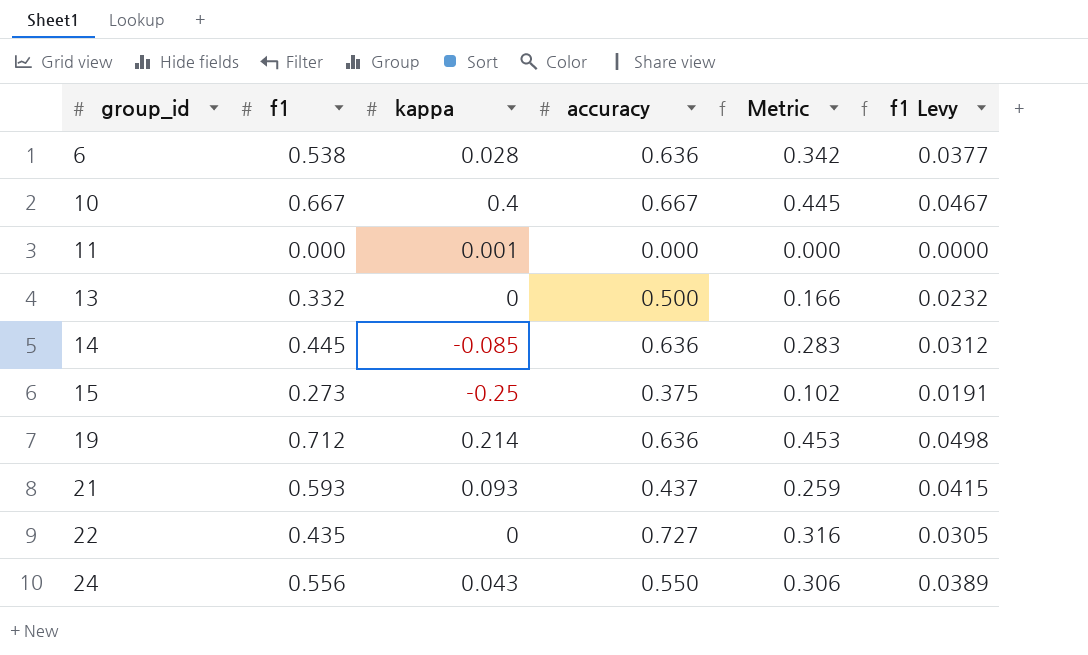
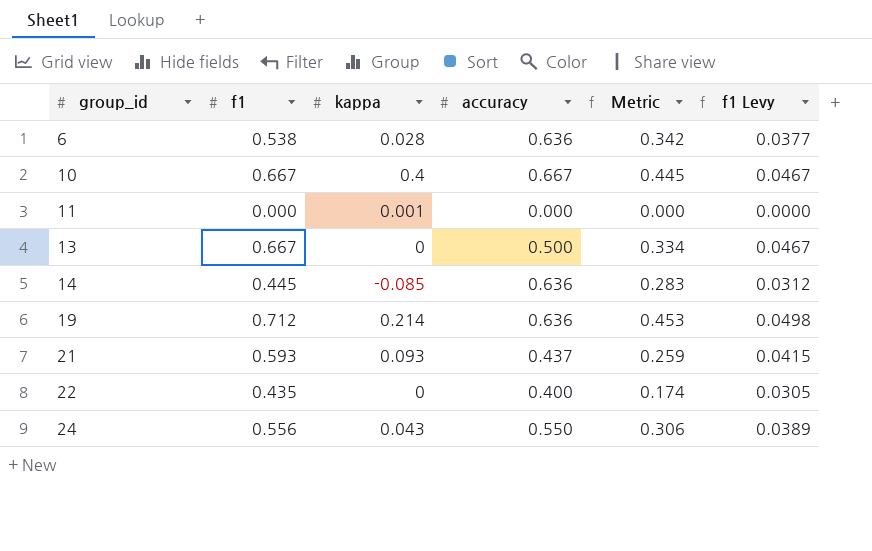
row 15: 0.273 | -0.25 | 0.375 | 0.102 | 0.0191 -> none
13 | f1: 0.332 -> 0.667
13 | Metric: 0.166 -> 0.334
13 | f1 Levy: 0.0232 -> 0.0467
22 | accuracy: 0.727 -> 0.400
22 | Metric: 0.316 -> 0.174

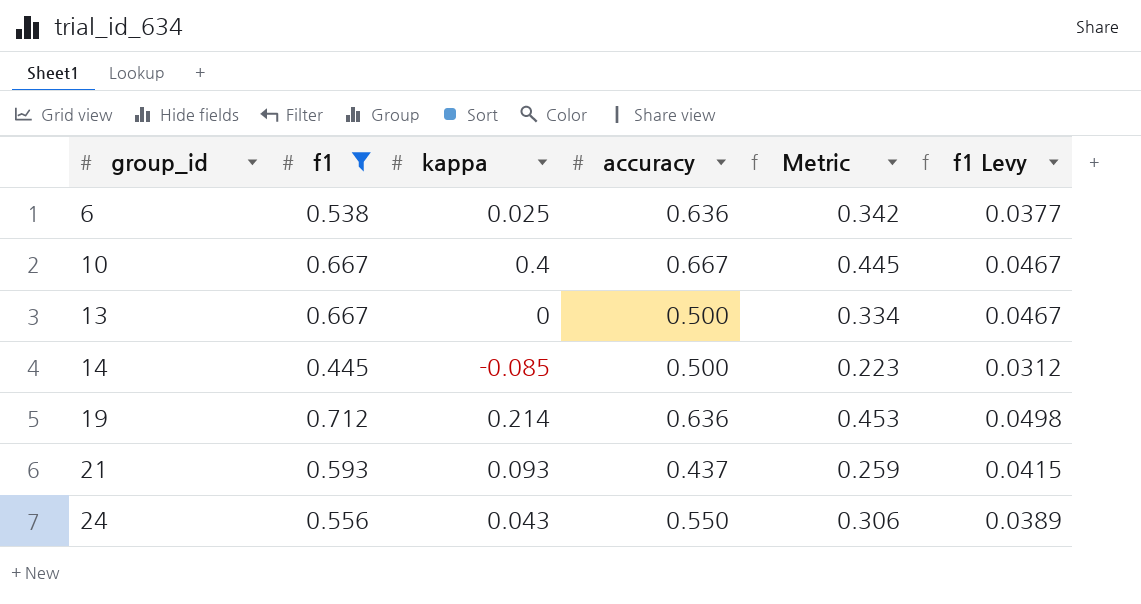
filter: none -> f1 >= 0.445
6 | kappa: 0.028 -> 0.025
14 | accuracy: 0.636 -> 0.500
14 | Metric: 0.283 -> 0.223

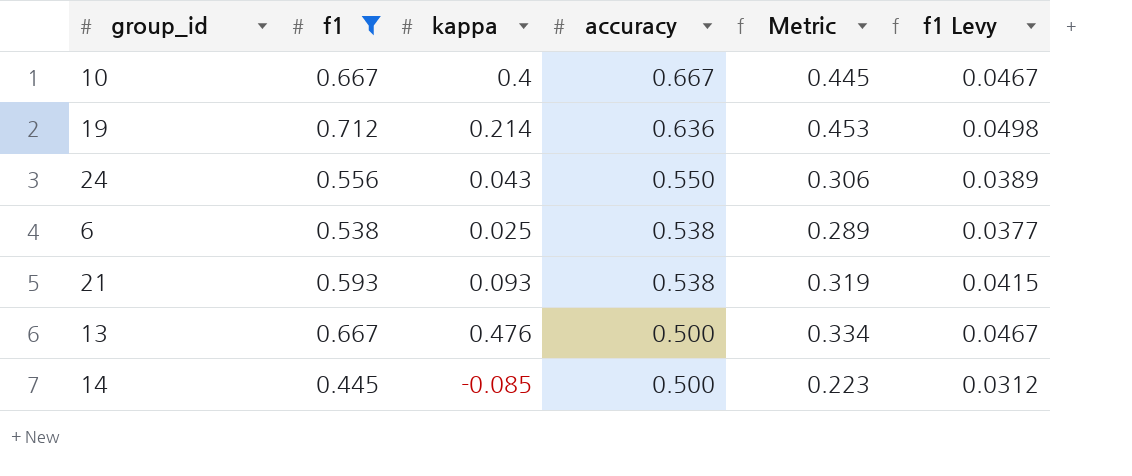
row order: group_id ascending -> accuracy descending
6 | accuracy: 0.636 -> 0.538
6 | Metric: 0.342 -> 0.289
21 | accuracy: 0.437 -> 0.538
21 | Metric: 0.259 -> 0.319
13 | kappa: 0 -> 0.476

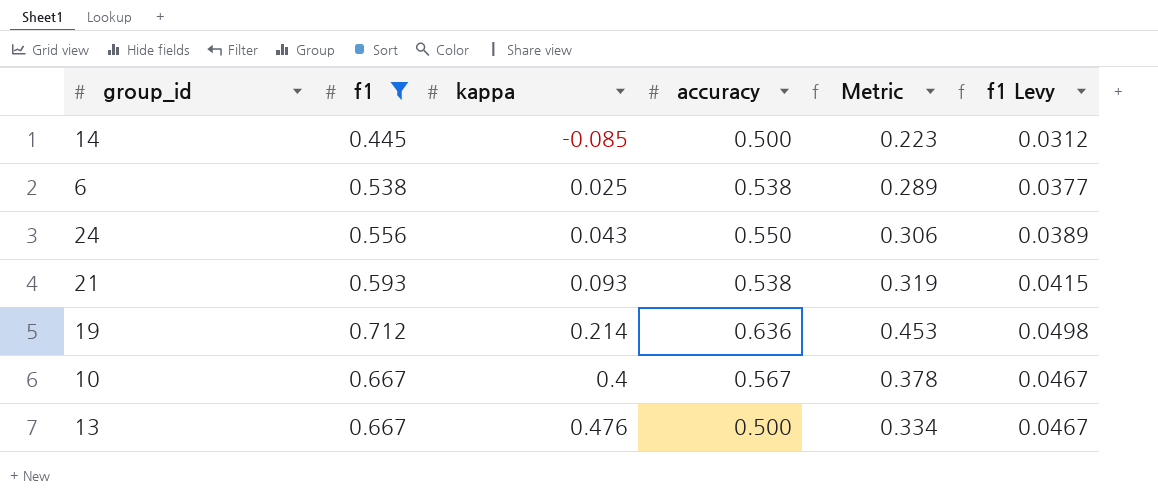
row order: accuracy descending -> kappa ascending
10 | accuracy: 0.667 -> 0.567
10 | Metric: 0.445 -> 0.378

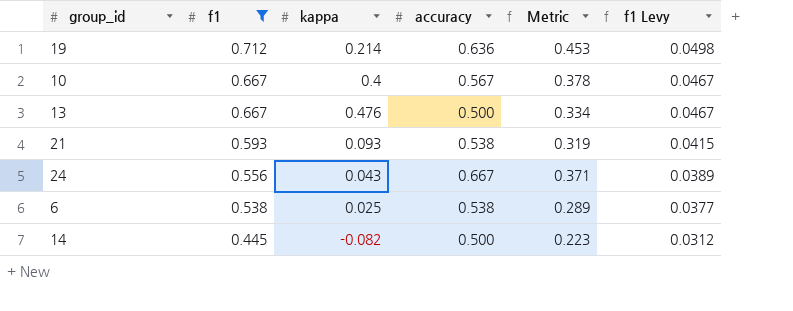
row order: kappa ascending -> f1 descending
24 | accuracy: 0.550 -> 0.667
24 | Metric: 0.306 -> 0.371
14 | kappa: -0.085 -> -0.082

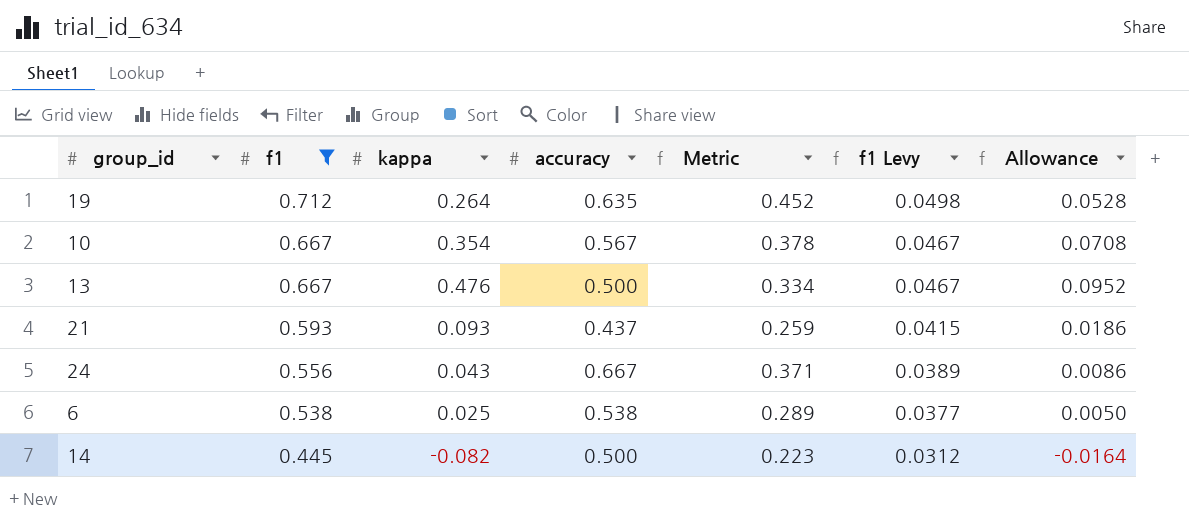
column Allowance | formula: none -> [kappa] * 0.2
19 | kappa: 0.214 -> 0.264
19 | accuracy: 0.636 -> 0.635
19 | Metric: 0.453 -> 0.452
10 | kappa: 0.4 -> 0.354
21 | accuracy: 0.538 -> 0.437
21 | Metric: 0.319 -> 0.259

